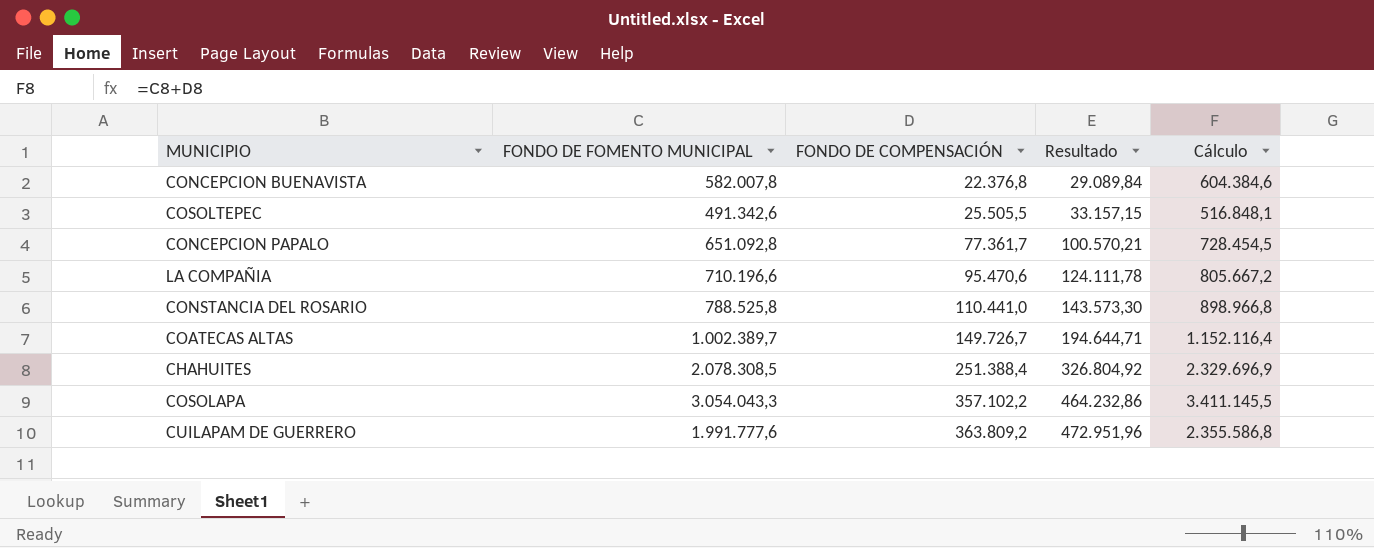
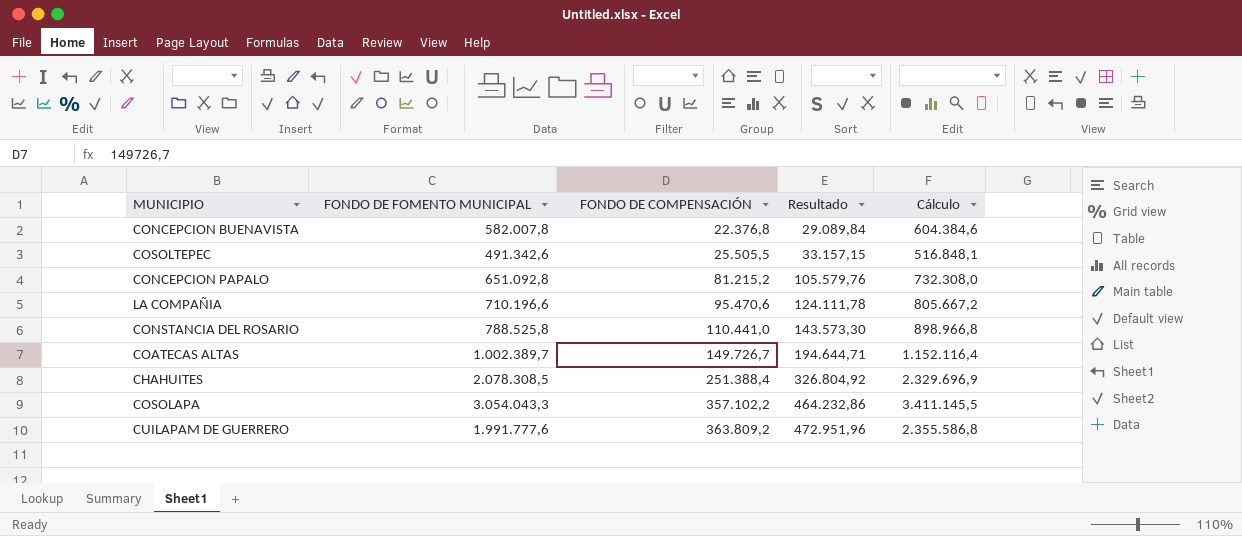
CONCEPCION PAPALO | FONDO DE COMPENSACIÓN: 77.361,7 -> 81.215,2
CONCEPCION PAPALO | Resultado: 100.570,21 -> 105.579,76
CONCEPCION PAPALO | Cálculo: 728.454,5 -> 732.308,0

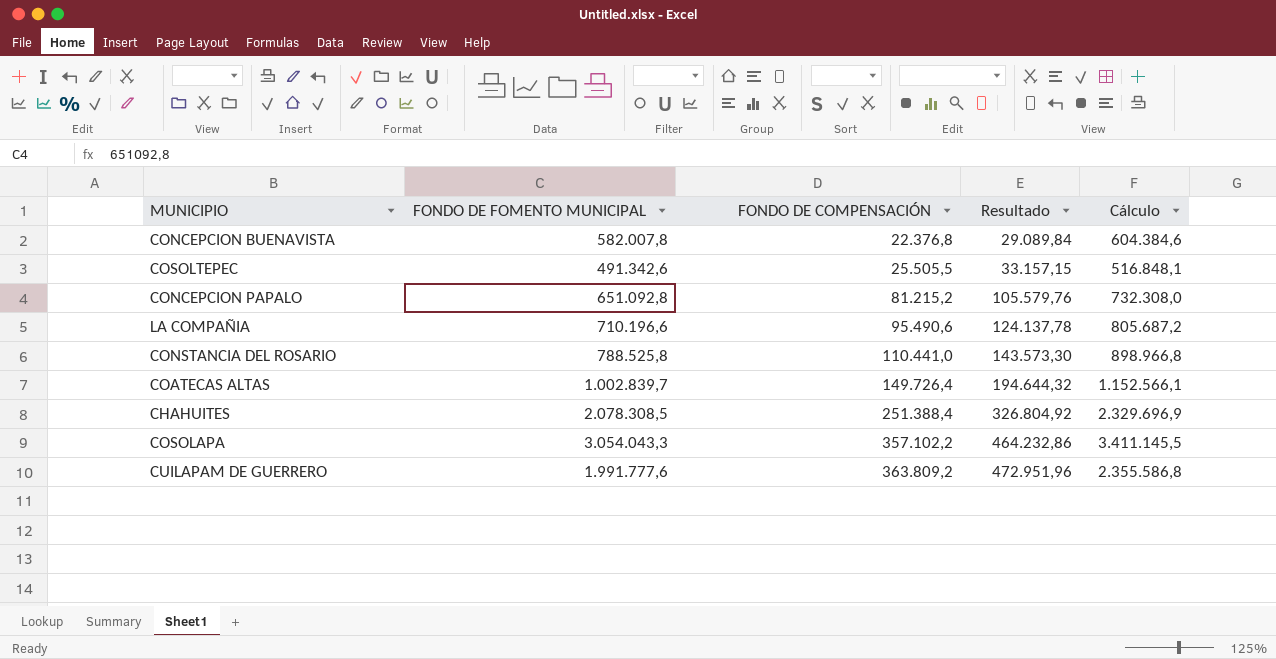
LA COMPAÑIA | FONDO DE COMPENSACIÓN: 95.470,6 -> 95.490,6
LA COMPAÑIA | Resultado: 124.111,78 -> 124.137,78
LA COMPAÑIA | Cálculo: 805.667,2 -> 805.687,2
COATECAS ALTAS | FONDO DE FOMENTO MUNICIPAL: 1.002.389,7 -> 1.002.839,7
COATECAS ALTAS | FONDO DE COMPENSACIÓN: 149.726,7 -> 149.726,4
COATECAS ALTAS | Resultado: 194.644,71 -> 194.644,32
COATECAS ALTAS | Cálculo: 1.152.116,4 -> 1.152.566,1

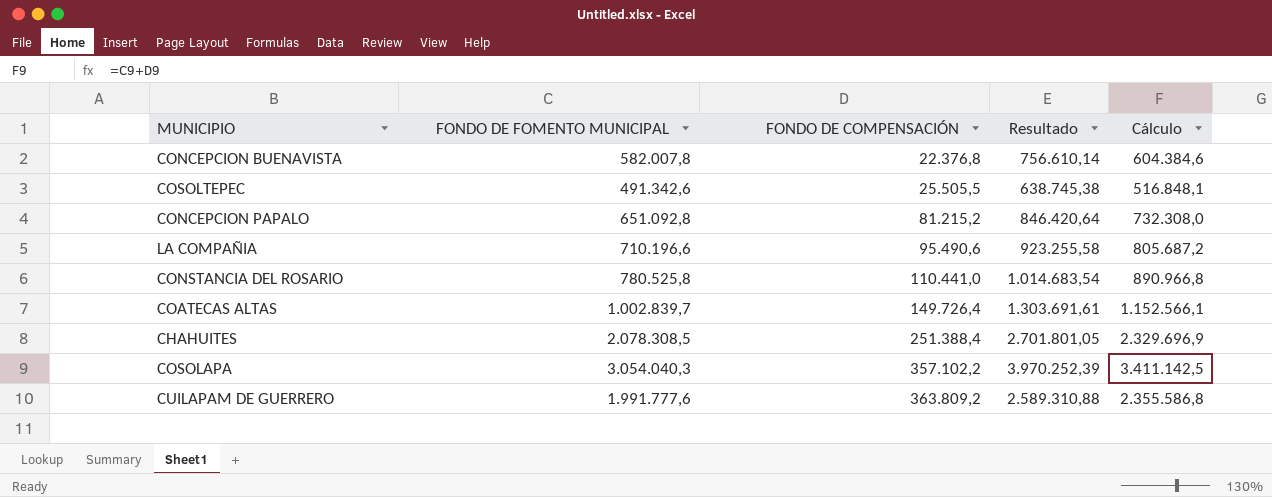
column Resultado | formula: [FONDO DE COMPENSACIÓN] * 1,3 -> [FONDO DE FOMENTO MUNICIPAL] * 1,3
CONSTANCIA DEL ROSARIO | FONDO DE FOMENTO MUNICIPAL: 788.525,8 -> 780.525,8
CONSTANCIA DEL ROSARIO | Cálculo: 898.966,8 -> 890.966,8
COSOLAPA | FONDO DE FOMENTO MUNICIPAL: 3.054.043,3 -> 3.054.040,3
COSOLAPA | Cálculo: 3.411.145,5 -> 3.411.142,5

